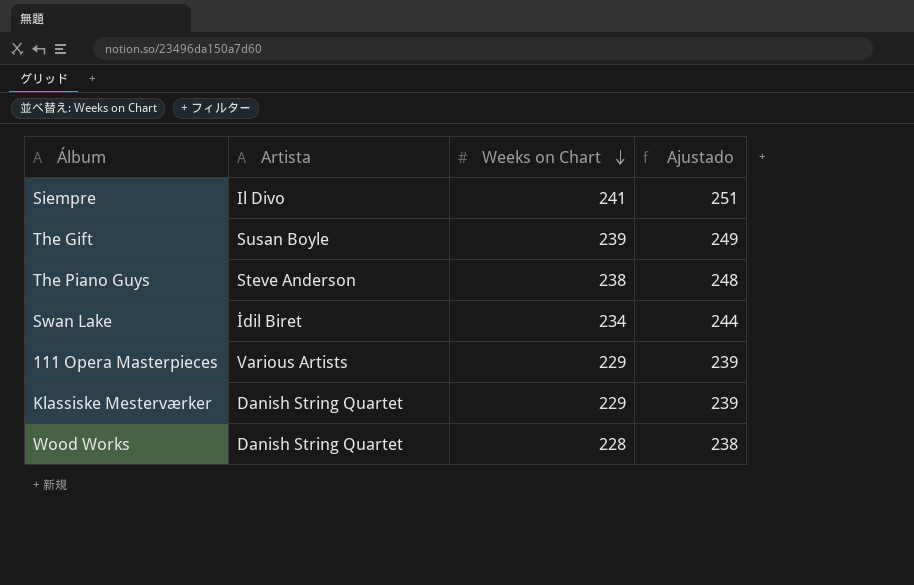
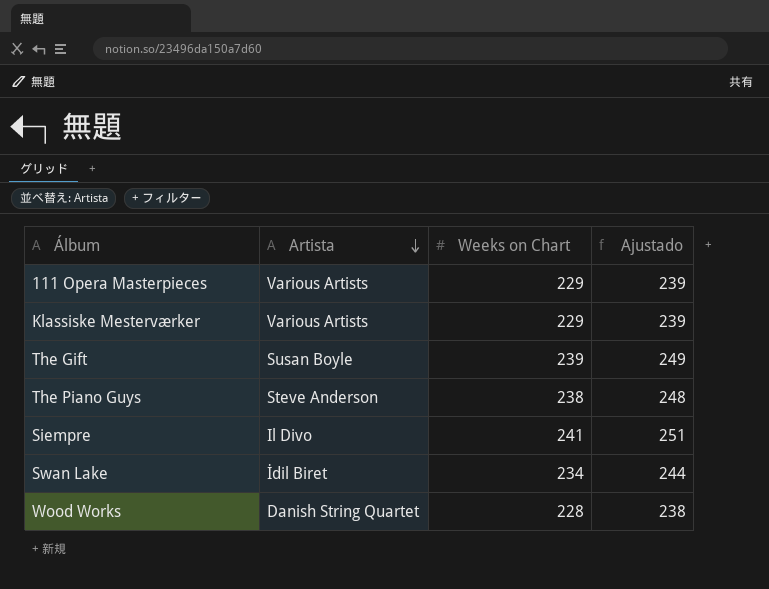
row order: Weeks on Chart descending -> Artista descending
Klassiske Mesterværker | Artista: Danish String Quartet -> Various Artists

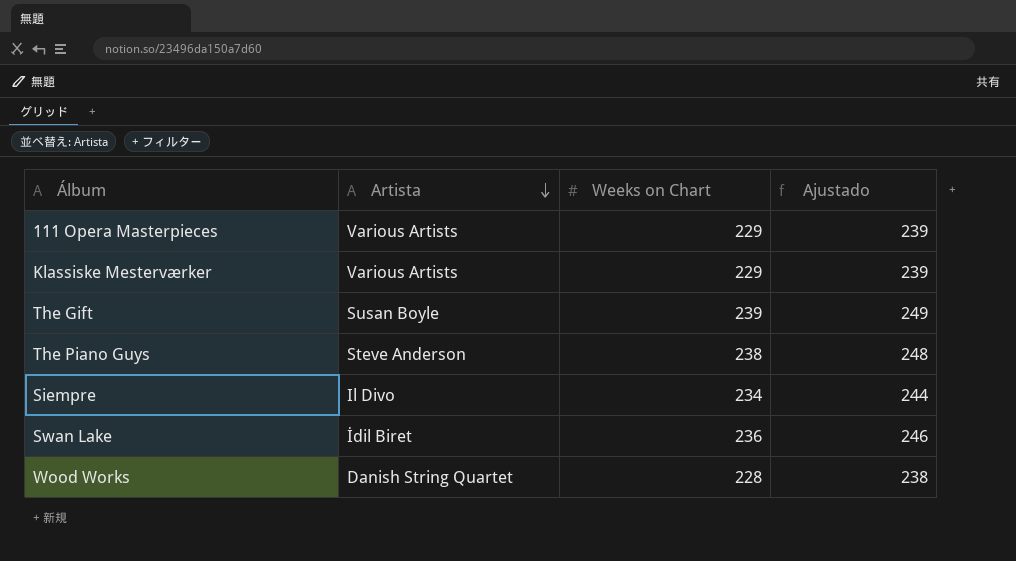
Siempre | Weeks on Chart: 241 -> 234
Siempre | Ajustado: 251 -> 244
Swan Lake | Weeks on Chart: 234 -> 236
Swan Lake | Ajustado: 244 -> 246

